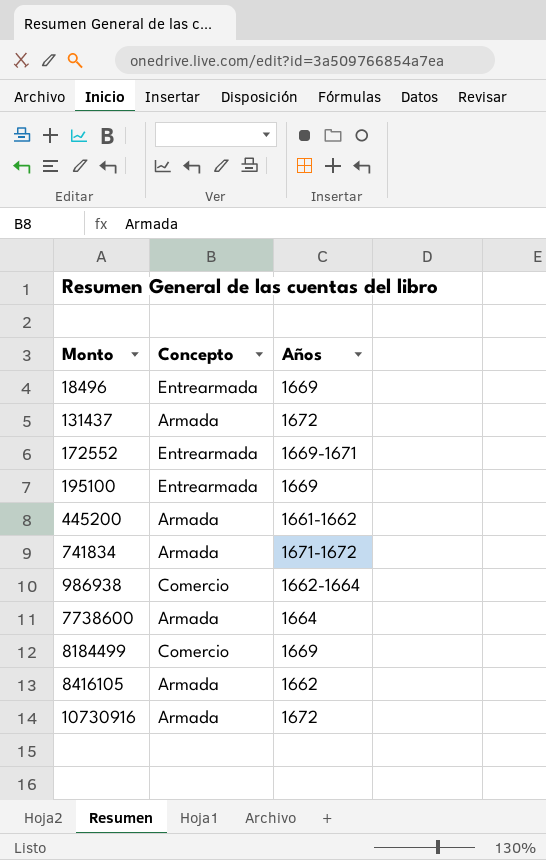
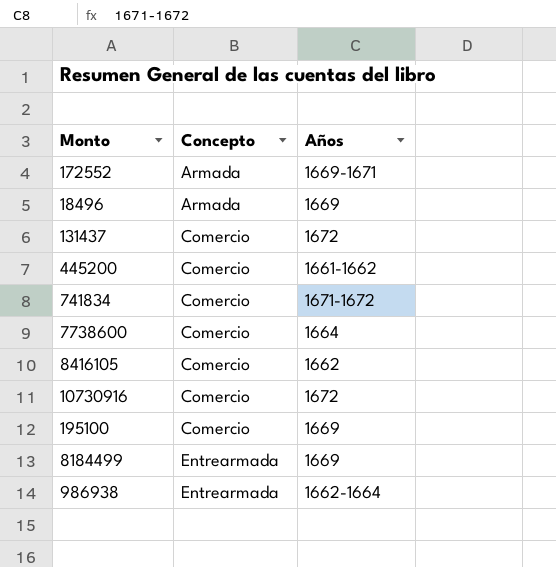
row order: Monto ascending -> Concepto ascending
172552 | Concepto: Entrearmada -> Armada
18496 | Concepto: Entrearmada -> Armada
131437 | Concepto: Armada -> Comercio
445200 | Concepto: Armada -> Comercio
741834 | Concepto: Armada -> Comercio
7738600 | Concepto: Armada -> Comercio
8416105 | Concepto: Armada -> Comercio
10730916 | Concepto: Armada -> Comercio
195100 | Concepto: Entrearmada -> Comercio
8184499 | Concepto: Comercio -> Entrearmada
986938 | Concepto: Comercio -> Entrearmada

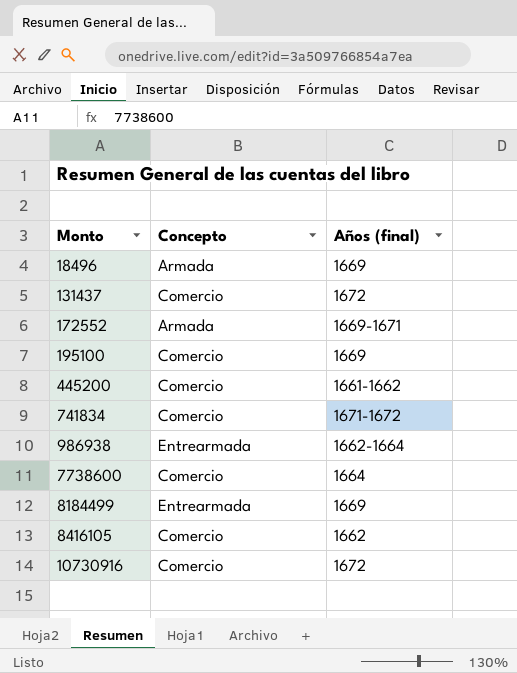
row order: Concepto ascending -> Monto ascending
column name: Años -> Años (final)

